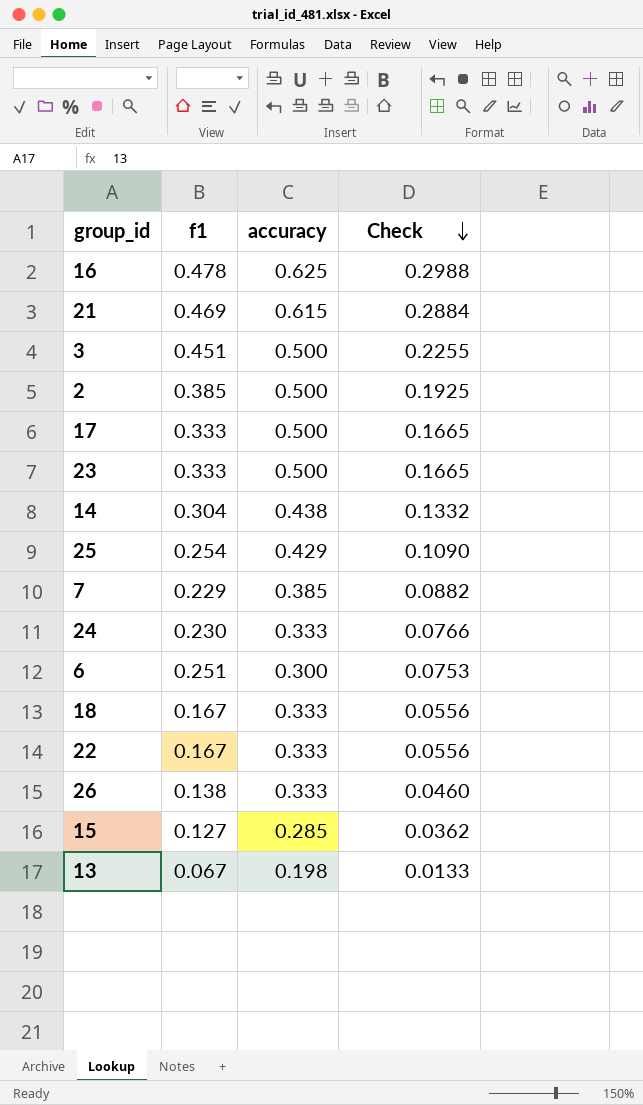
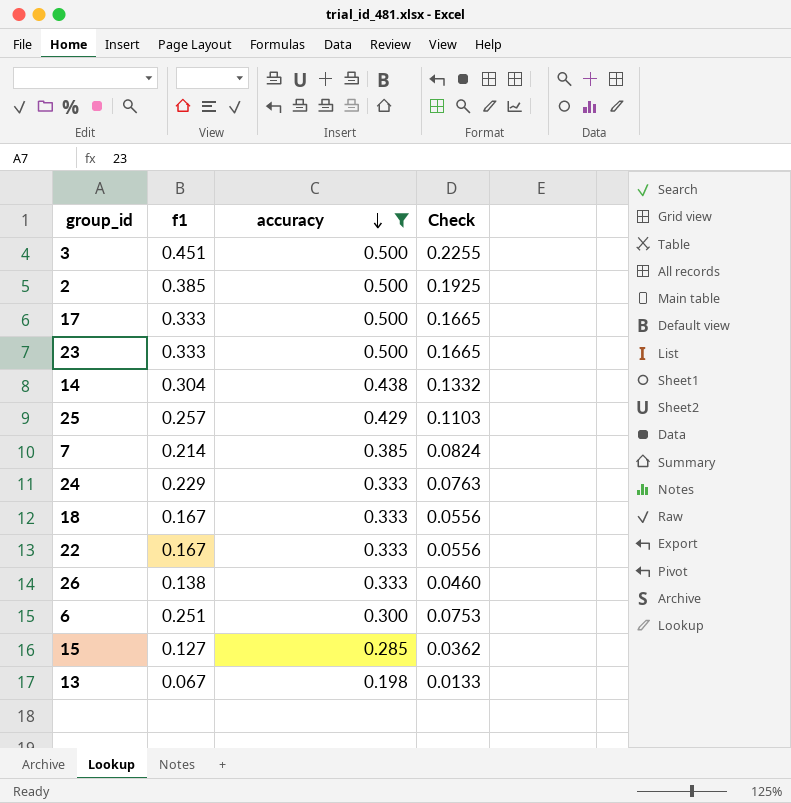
filter: none -> accuracy <= 0.500
row order: Check descending -> accuracy descending
25 | f1: 0.254 -> 0.257
25 | Check: 0.1090 -> 0.1103
7 | f1: 0.229 -> 0.214
7 | Check: 0.0882 -> 0.0824
24 | f1: 0.230 -> 0.229
24 | Check: 0.0766 -> 0.0763

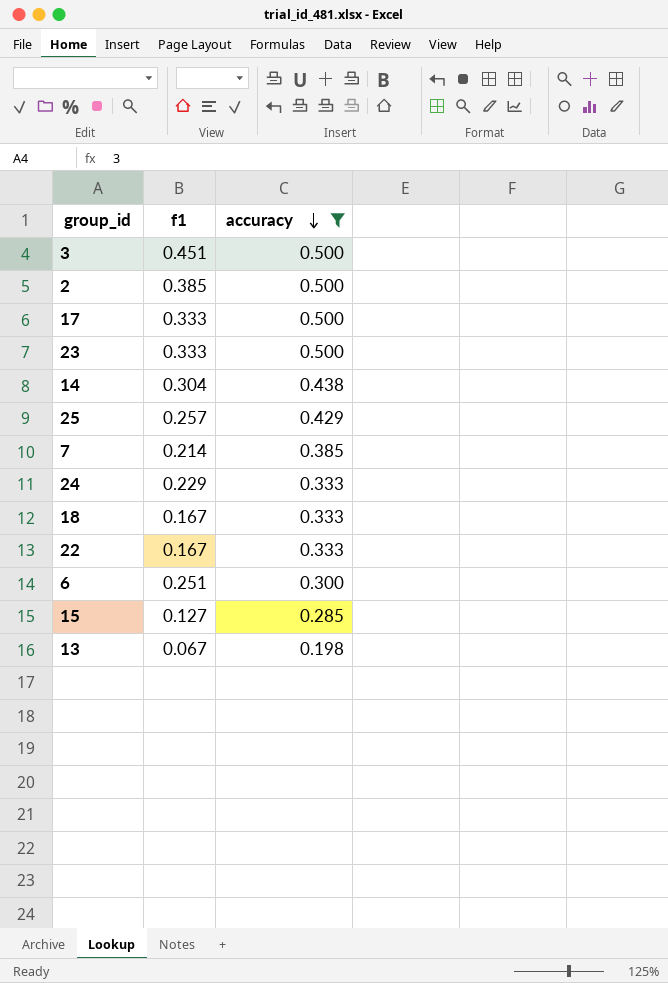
column Check | formula: [f1] * [accuracy] -> none
row 26: 0.138 | 0.333 | 0.0460 -> none

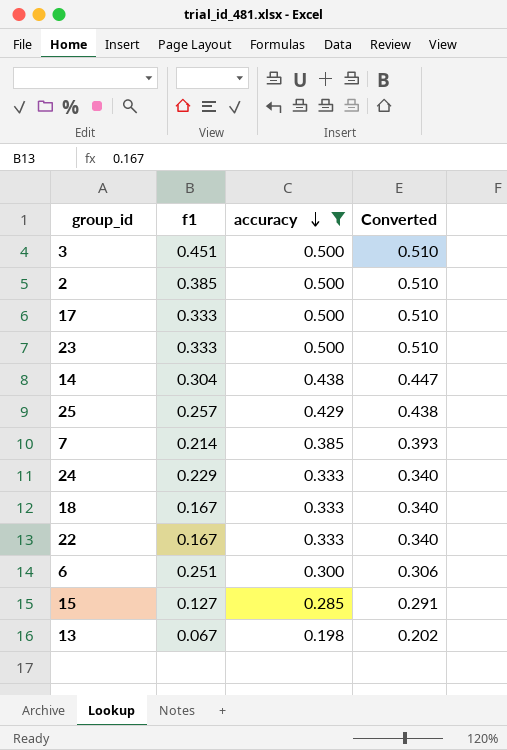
column Converted | formula: none -> [accuracy] * 1.02

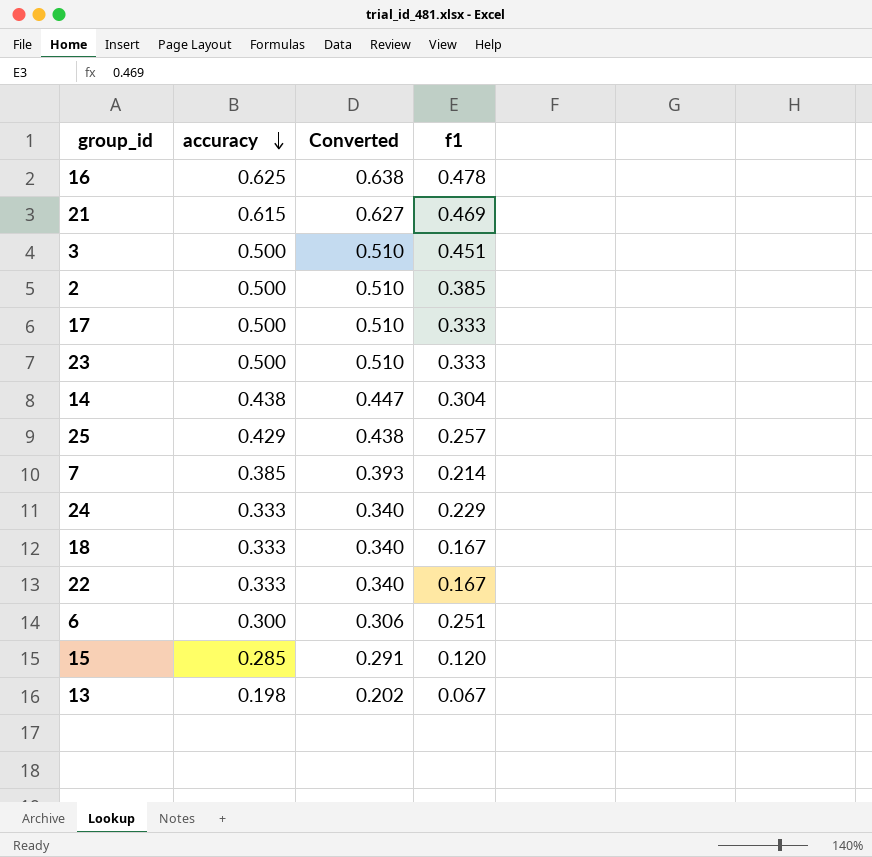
filter: accuracy <= 0.500 -> none
column f1 | position: 2 -> 4
15 | f1: 0.127 -> 0.120

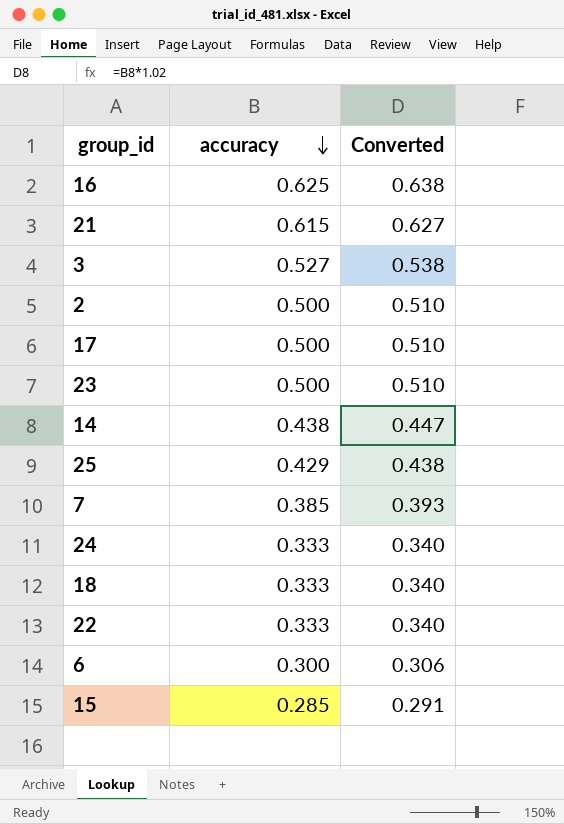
column f1 | position: 4 -> none
row 13: 0.198 | 0.202 | 0.067 -> none
3 | accuracy: 0.500 -> 0.527
3 | Converted: 0.510 -> 0.538

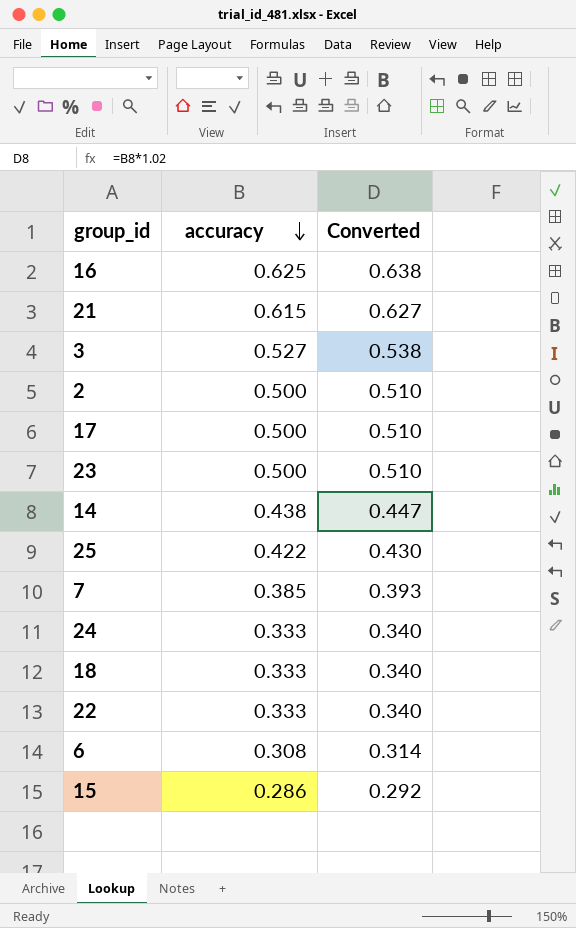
25 | accuracy: 0.429 -> 0.422
25 | Converted: 0.438 -> 0.430
6 | accuracy: 0.300 -> 0.308
6 | Converted: 0.306 -> 0.314
15 | accuracy: 0.285 -> 0.286
15 | Converted: 0.291 -> 0.292

